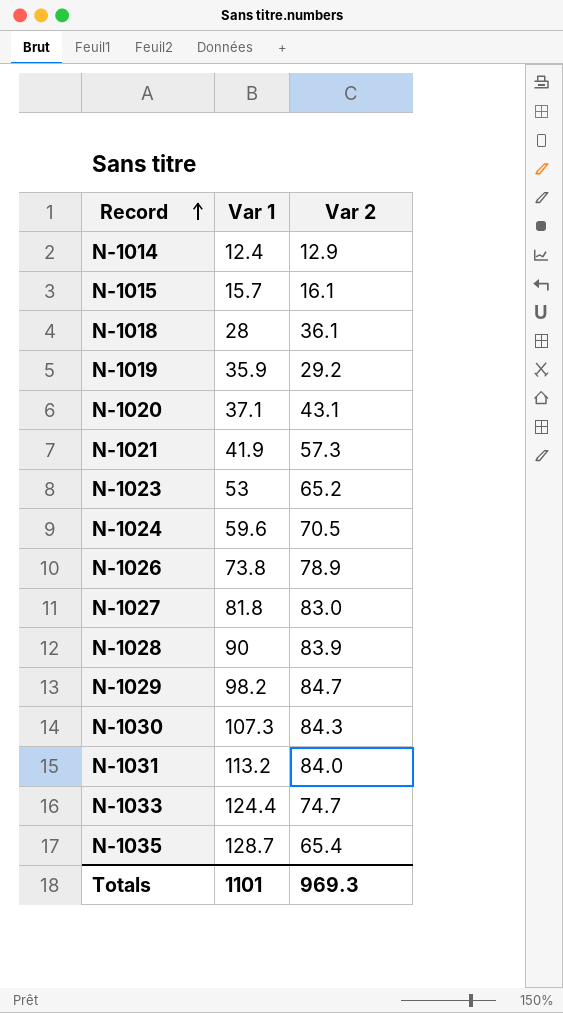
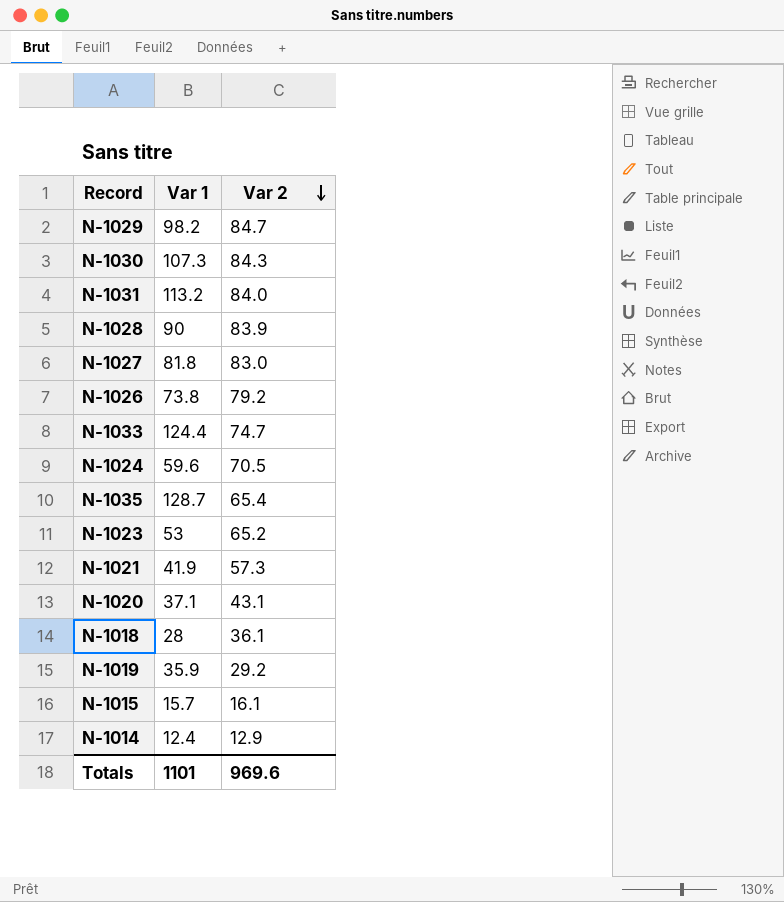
row order: Record ascending -> Var 2 descending
N-1026 | Var 2: 78.9 -> 79.2
Totals | Var 2: 969.3 -> 969.6

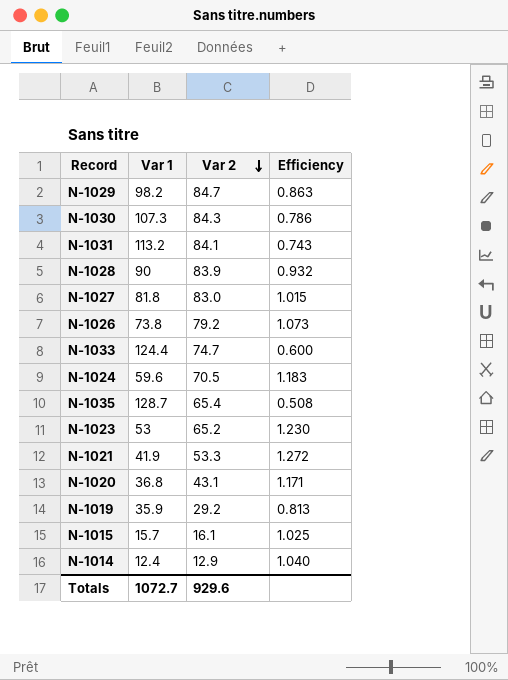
column Efficiency | formula: none -> [Var 2] / [Var 1]
row N-1018: 28 | 36.1 -> none
N-1031 | Var 2: 84.0 -> 84.1
N-1021 | Var 2: 57.3 -> 53.3
N-1020 | Var 1: 37.1 -> 36.8
Totals | Var 1: 1101 -> 1072.7
Totals | Var 2: 969.6 -> 929.6

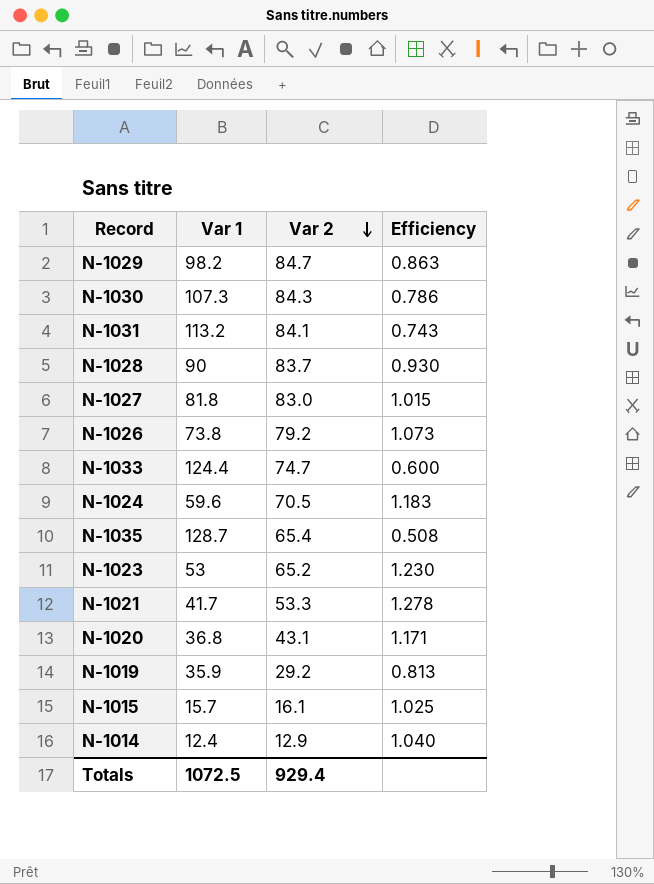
N-1028 | Var 2: 83.9 -> 83.7
N-1028 | Efficiency: 0.932 -> 0.930
N-1021 | Var 1: 41.9 -> 41.7
N-1021 | Efficiency: 1.272 -> 1.278
Totals | Var 1: 1072.7 -> 1072.5
Totals | Var 2: 929.6 -> 929.4

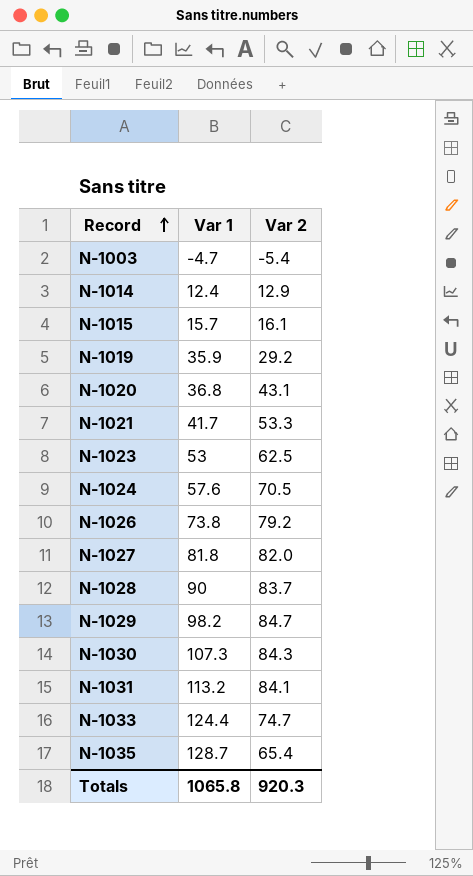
row order: Var 2 descending -> Record ascending
column Efficiency | formula: [Var 2] / [Var 1] -> none
row N-1003: none -> -4.7 | -5.4
N-1023 | Var 2: 65.2 -> 62.5
N-1024 | Var 1: 59.6 -> 57.6
N-1027 | Var 2: 83.0 -> 82.0
Totals | Var 1: 1072.5 -> 1065.8
Totals | Var 2: 929.4 -> 920.3

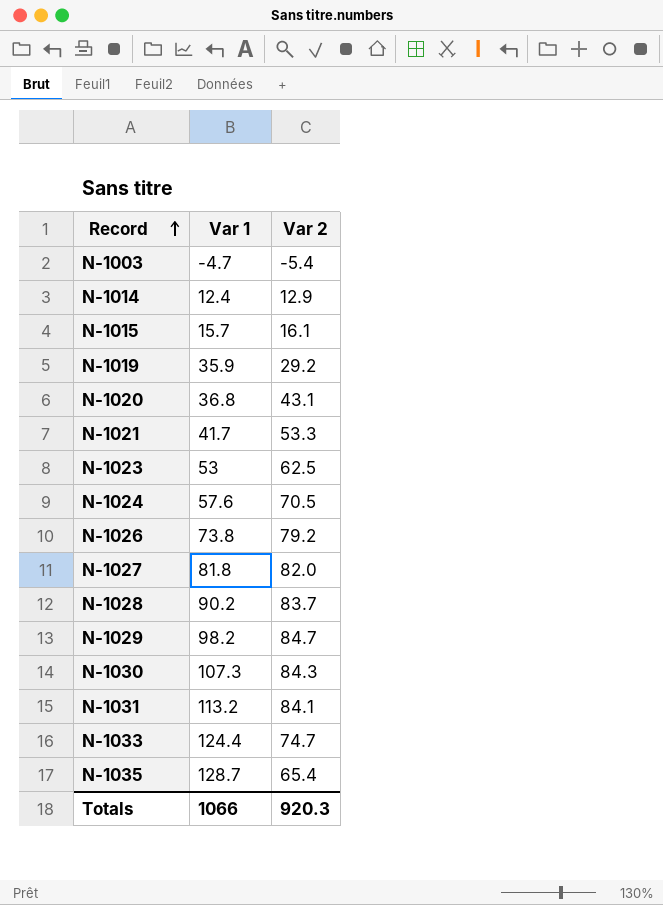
N-1028 | Var 1: 90 -> 90.2
Totals | Var 1: 1065.8 -> 1066

